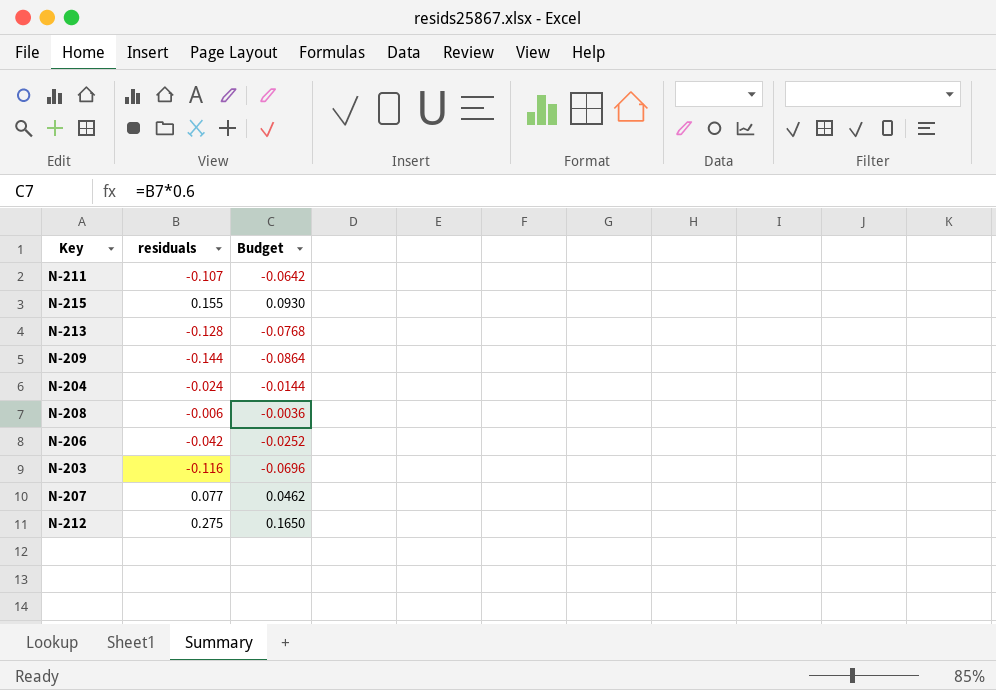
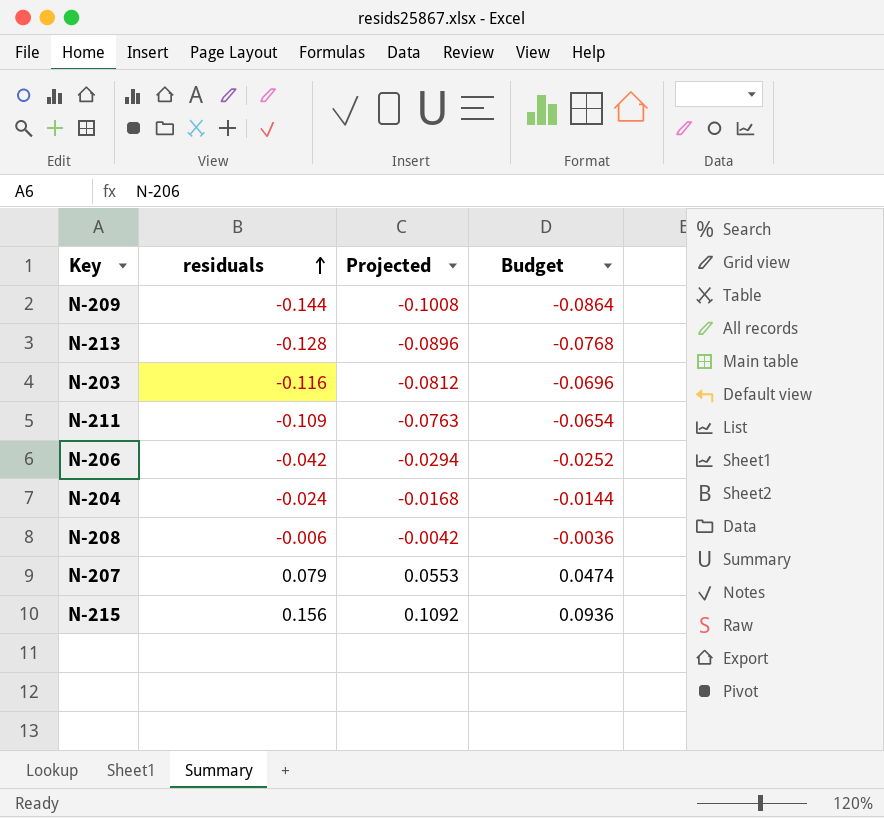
row order: none -> residuals ascending
column Projected | formula: none -> [residuals] * 0.7
row N-212: 0.275 | 0.1650 -> none
N-211 | residuals: -0.107 -> -0.109
N-211 | Budget: -0.0642 -> -0.0654
N-207 | residuals: 0.077 -> 0.079
N-207 | Budget: 0.0462 -> 0.0474
N-215 | residuals: 0.155 -> 0.156
N-215 | Budget: 0.0930 -> 0.0936

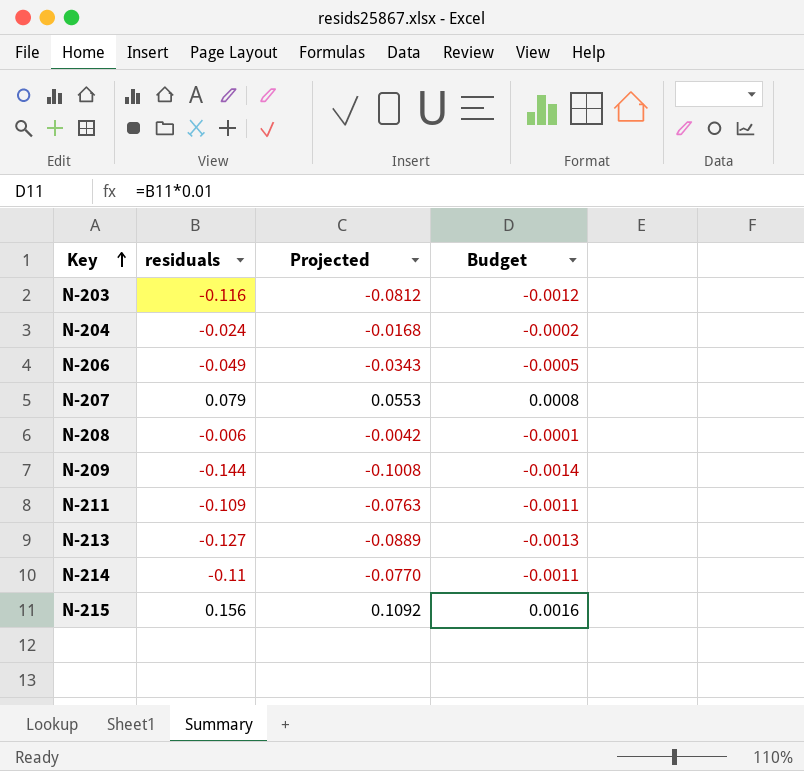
row order: residuals ascending -> Key ascending
column Budget | formula: [residuals] * 0.6 -> [residuals] * 0.01
N-206 | residuals: -0.042 -> -0.049
N-206 | Projected: -0.0294 -> -0.0343
N-213 | residuals: -0.128 -> -0.127
N-213 | Projected: -0.0896 -> -0.0889
row N-214: none -> -0.11 | -0.0770 | -0.0011

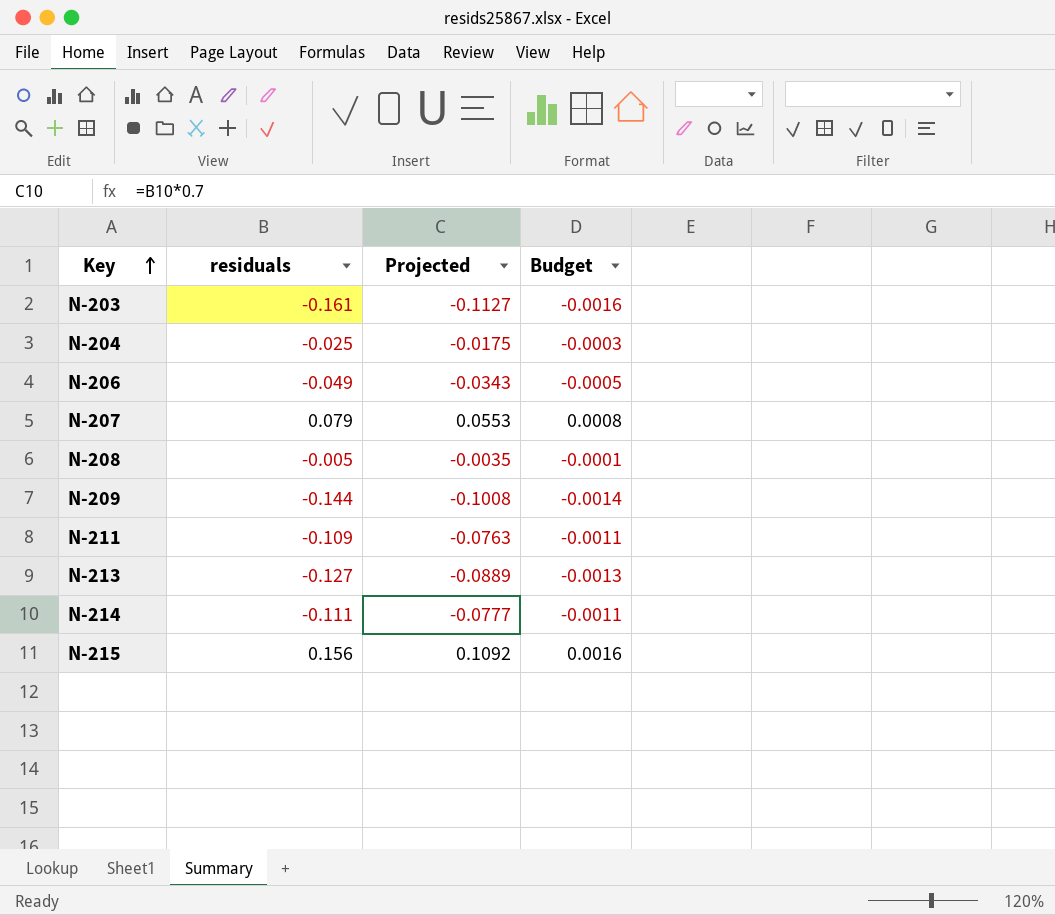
N-203 | residuals: -0.116 -> -0.161
N-203 | Projected: -0.0812 -> -0.1127
N-203 | Budget: -0.0012 -> -0.0016
N-204 | residuals: -0.024 -> -0.025
N-204 | Projected: -0.0168 -> -0.0175
N-204 | Budget: -0.0002 -> -0.0003
N-208 | residuals: -0.006 -> -0.005
N-208 | Projected: -0.0042 -> -0.0035
N-214 | residuals: -0.11 -> -0.111
N-214 | Projected: -0.0770 -> -0.0777

